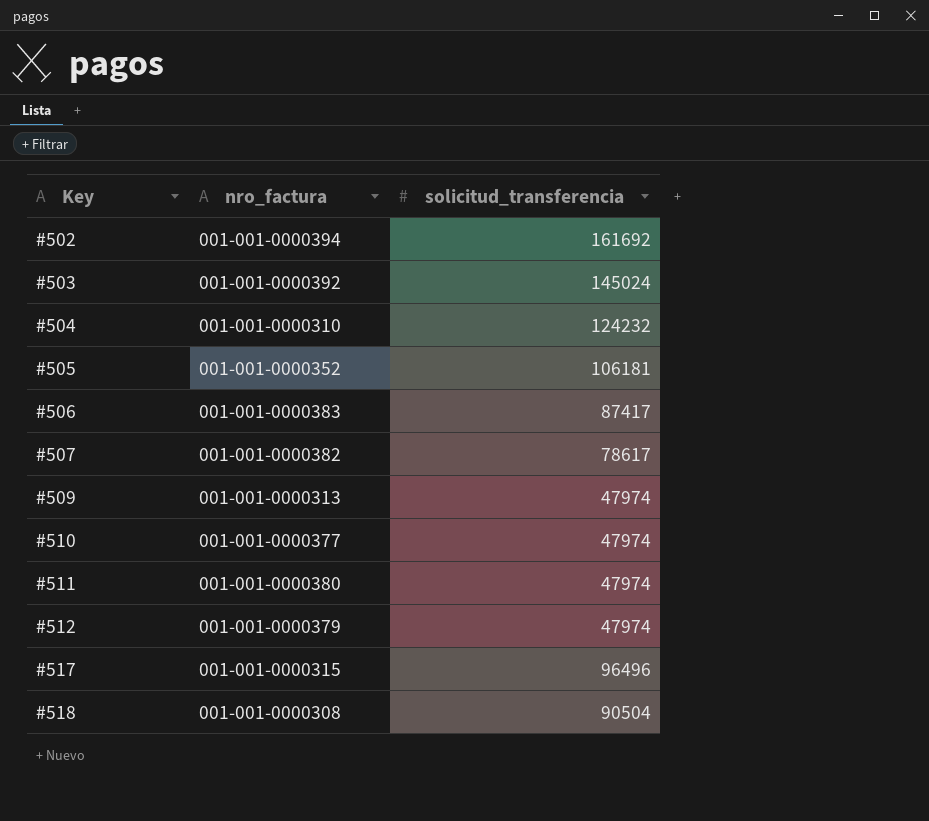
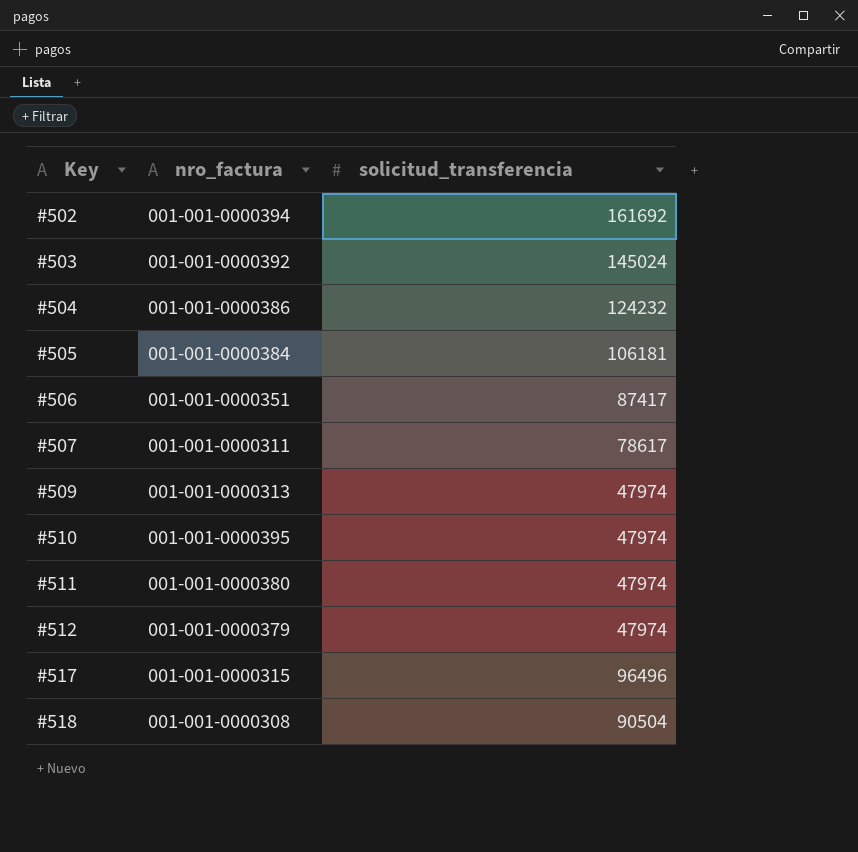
#504 | nro_factura: 001-001-0000310 -> 001-001-0000386
#505 | nro_factura: 001-001-0000352 -> 001-001-0000384
#506 | nro_factura: 001-001-0000383 -> 001-001-0000351
#507 | nro_factura: 001-001-0000382 -> 001-001-0000311
#510 | nro_factura: 001-001-0000377 -> 001-001-0000395

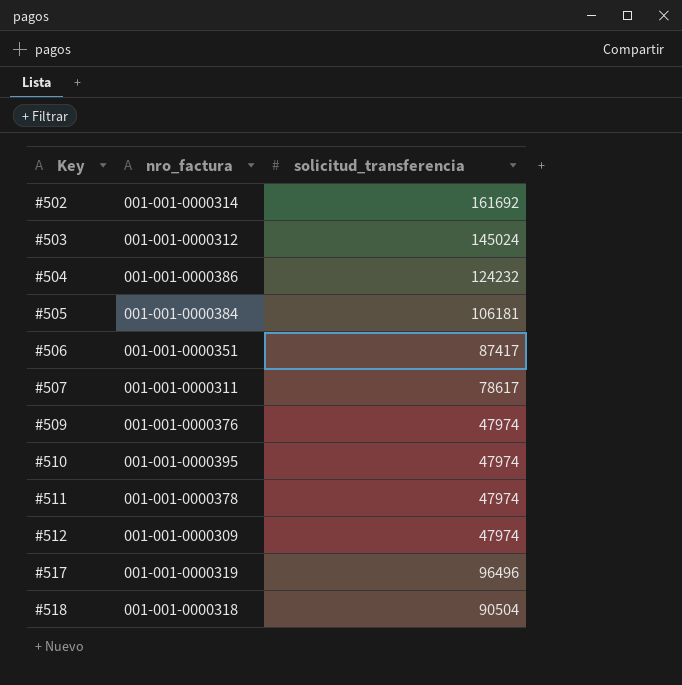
#502 | nro_factura: 001-001-0000394 -> 001-001-0000314
#503 | nro_factura: 001-001-0000392 -> 001-001-0000312
#509 | nro_factura: 001-001-0000313 -> 001-001-0000376
#511 | nro_factura: 001-001-0000380 -> 001-001-0000378
#512 | nro_factura: 001-001-0000379 -> 001-001-0000309
#517 | nro_factura: 001-001-0000315 -> 001-001-0000319
#518 | nro_factura: 001-001-0000308 -> 001-001-0000318

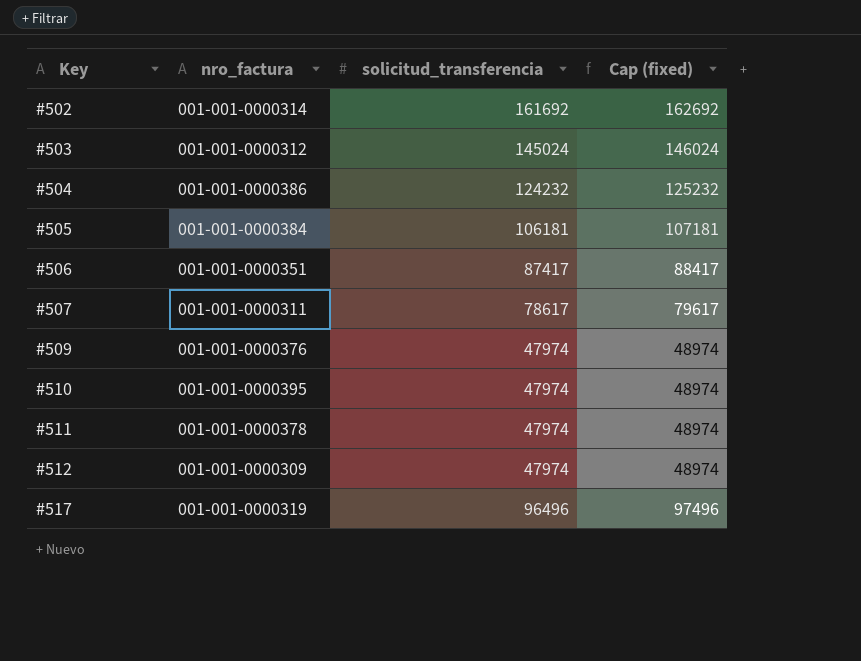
column Cap (fixed) | formula: none -> [solicitud_transferencia] + 1000
row #518: 001-001-0000318 | 90504 -> none

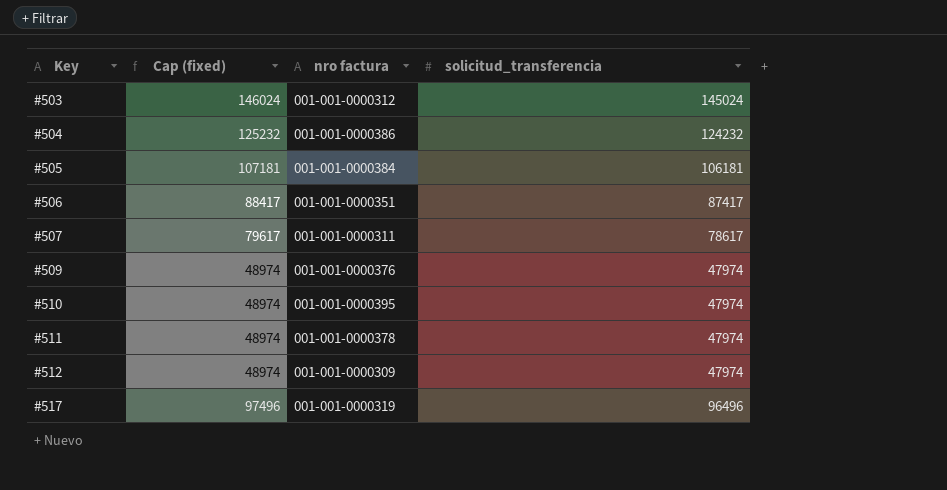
column Cap (fixed) | position: 4 -> 2
column name: nro_factura -> nro factura
row #502: 001-001-0000314 | 161692 | 162692 -> none

